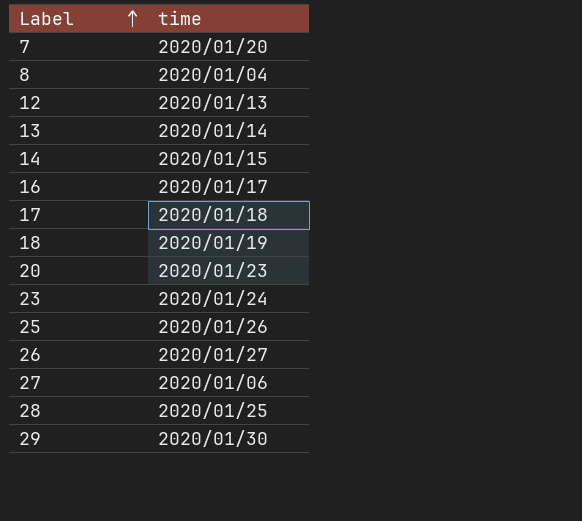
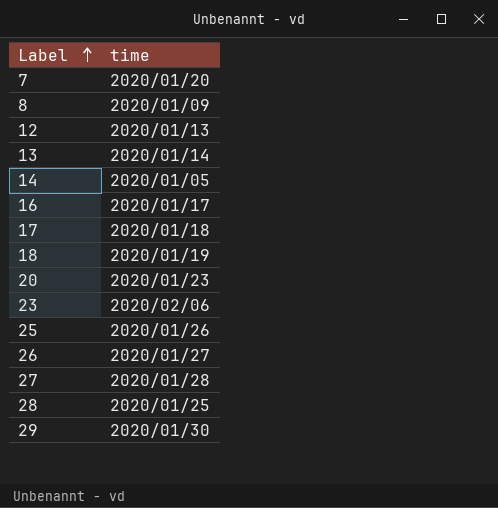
8 | time: 2020/01/04 -> 2020/01/09
14 | time: 2020/01/15 -> 2020/01/05
23 | time: 2020/01/24 -> 2020/02/06
27 | time: 2020/01/06 -> 2020/01/28

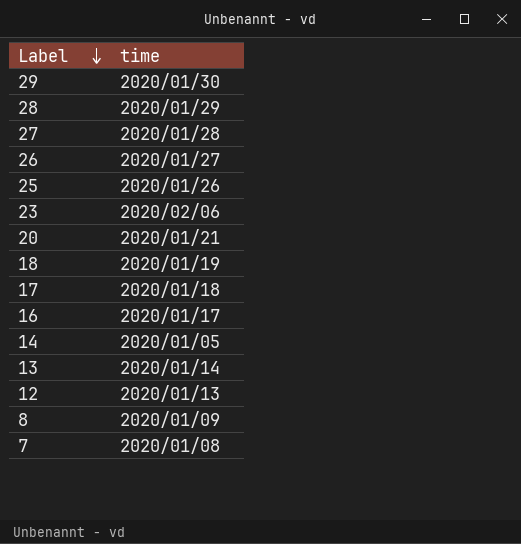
row order: Label ascending -> Label descending
28 | time: 2020/01/25 -> 2020/01/29
20 | time: 2020/01/23 -> 2020/01/21
7 | time: 2020/01/20 -> 2020/01/08

